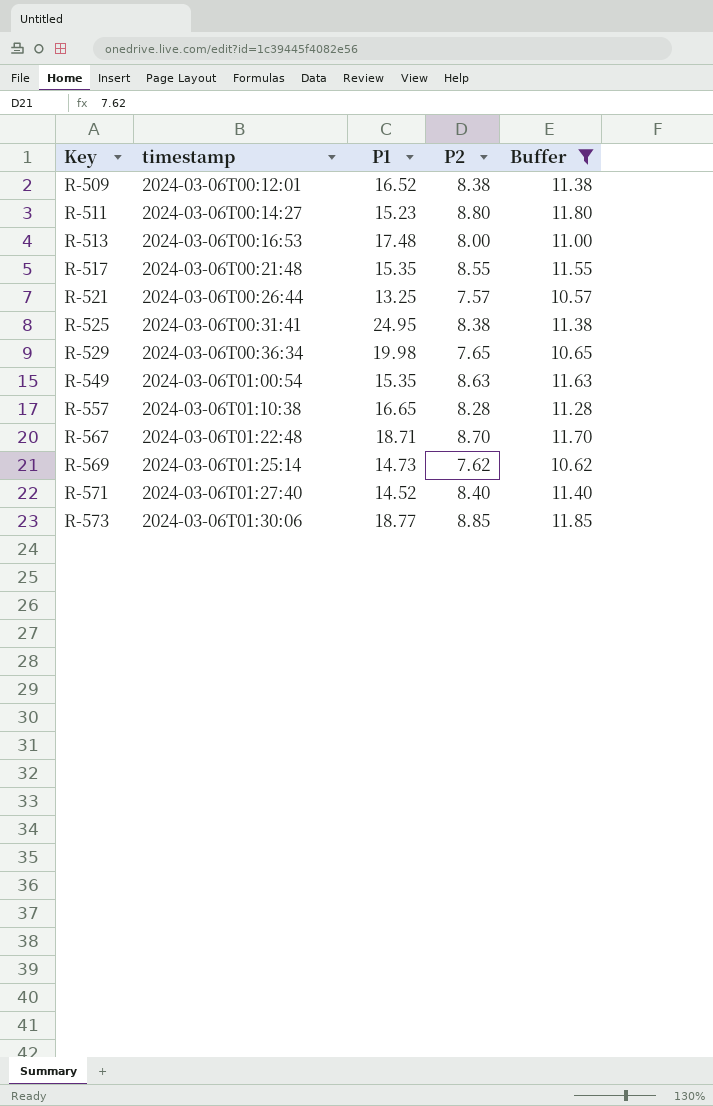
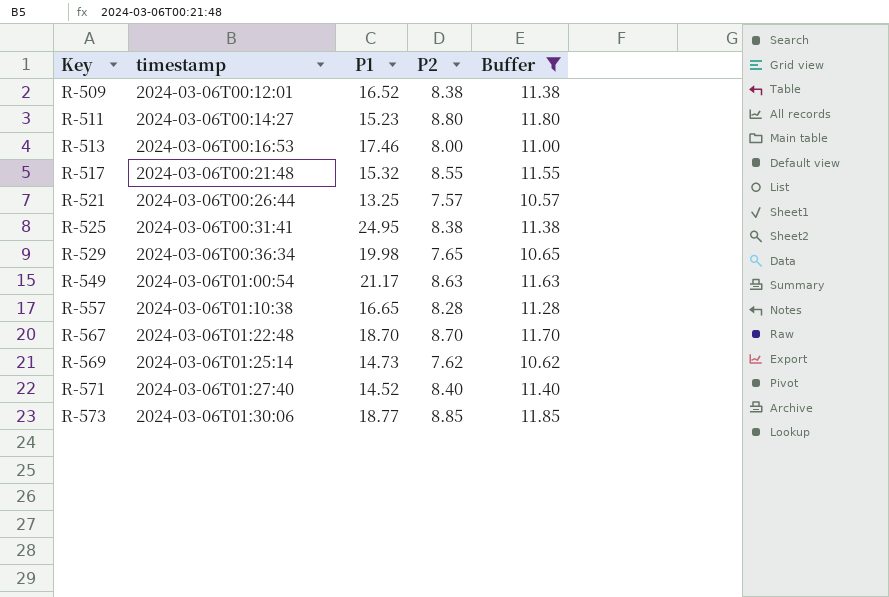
R-513 | P1: 17.48 -> 17.46
R-517 | P1: 15.35 -> 15.32
R-549 | P1: 15.35 -> 21.17
R-567 | P1: 18.71 -> 18.70

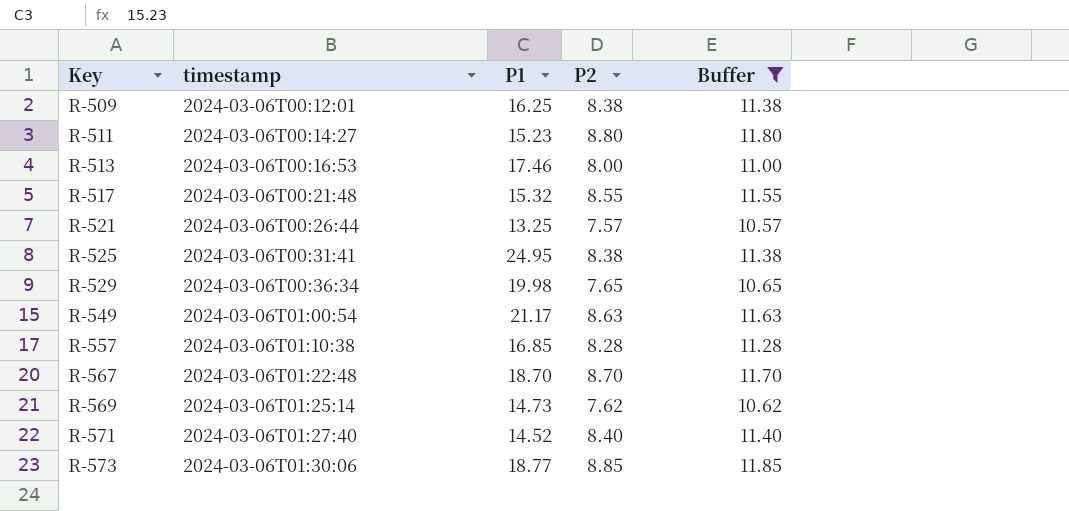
R-509 | P1: 16.52 -> 16.25
R-557 | P1: 16.65 -> 16.85

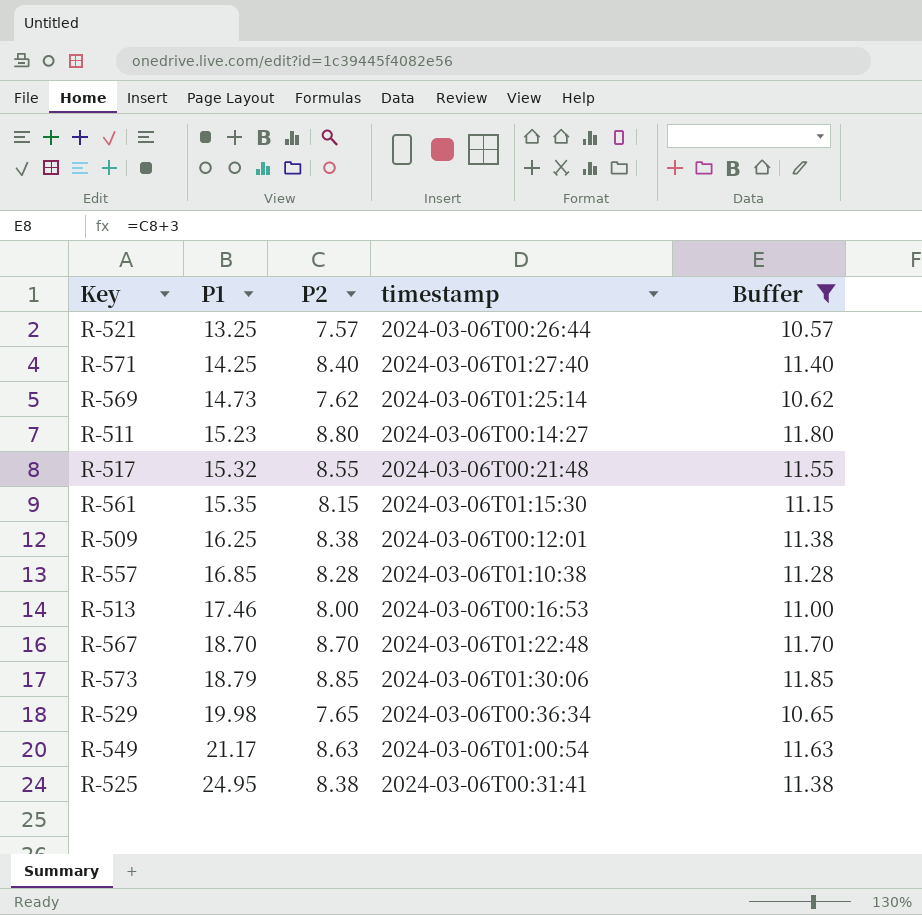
row order: Key ascending -> P1 ascending
column timestamp | position: 2 -> 4
R-571 | P1: 14.52 -> 14.25
row R-561: none -> 15.35 | 8.15 | 2024-03-06T01:15:30 | 11.15
R-573 | P1: 18.77 -> 18.79

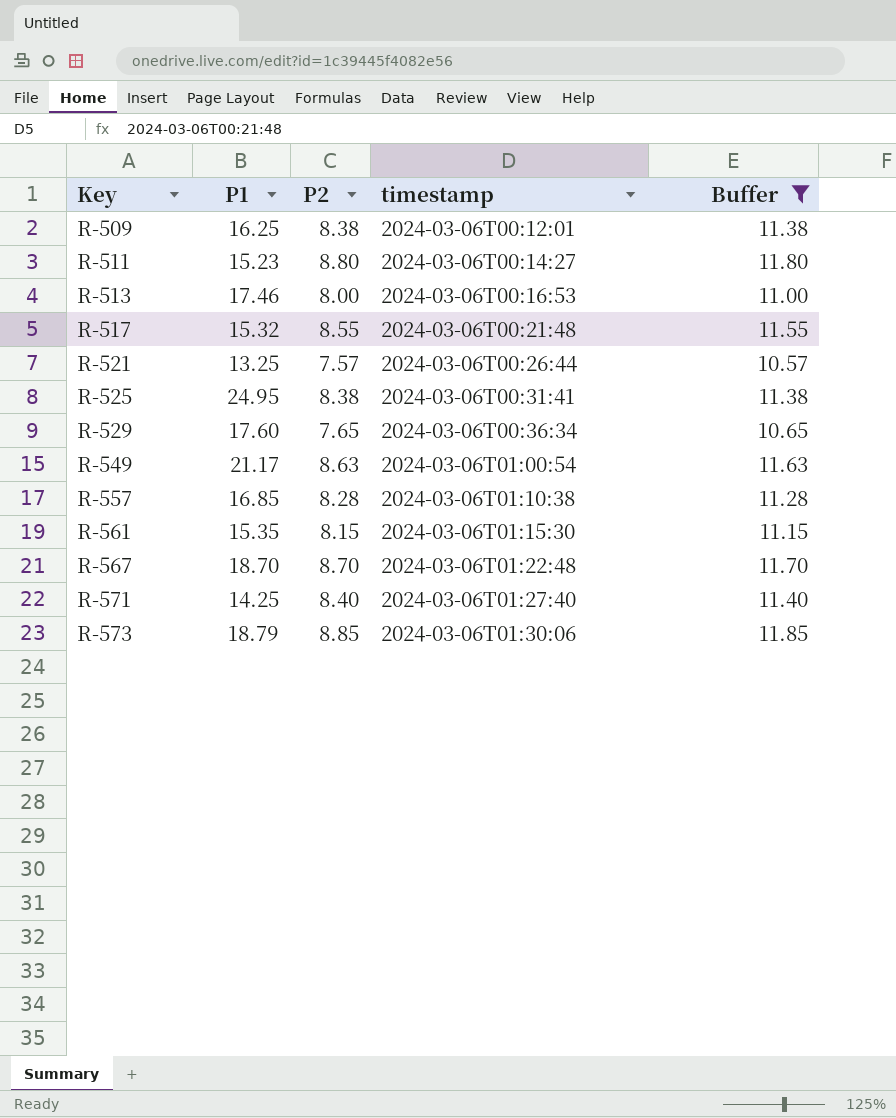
row order: P1 ascending -> Key ascending
row R-569: 14.73 | 7.62 | 2024-03-06T01:25:14 | 10.62 -> none
R-529 | P1: 19.98 -> 17.60

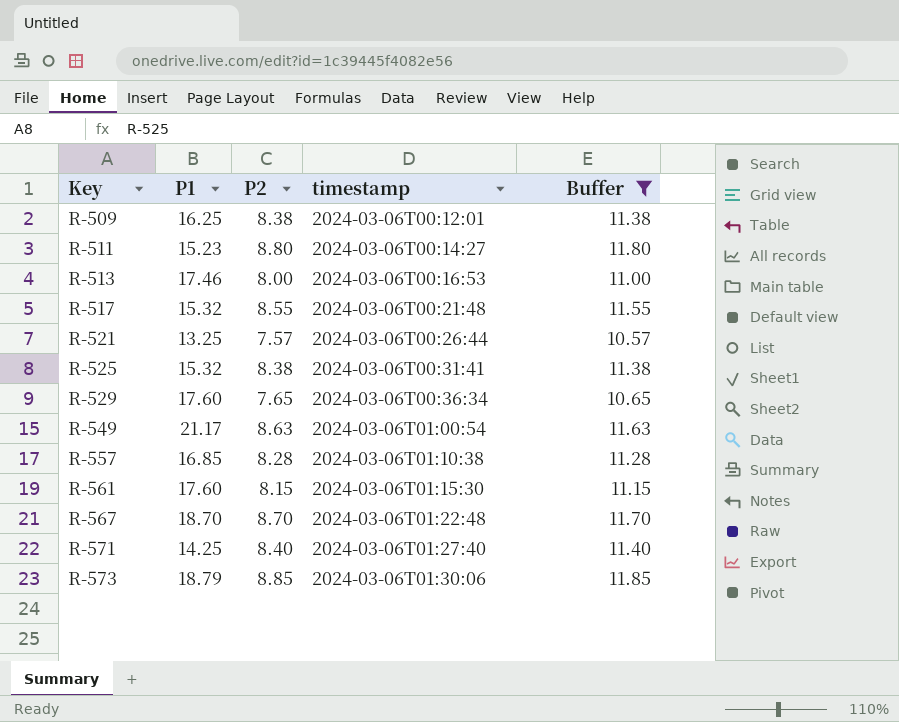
R-525 | P1: 24.95 -> 15.32
R-561 | P1: 15.35 -> 17.60

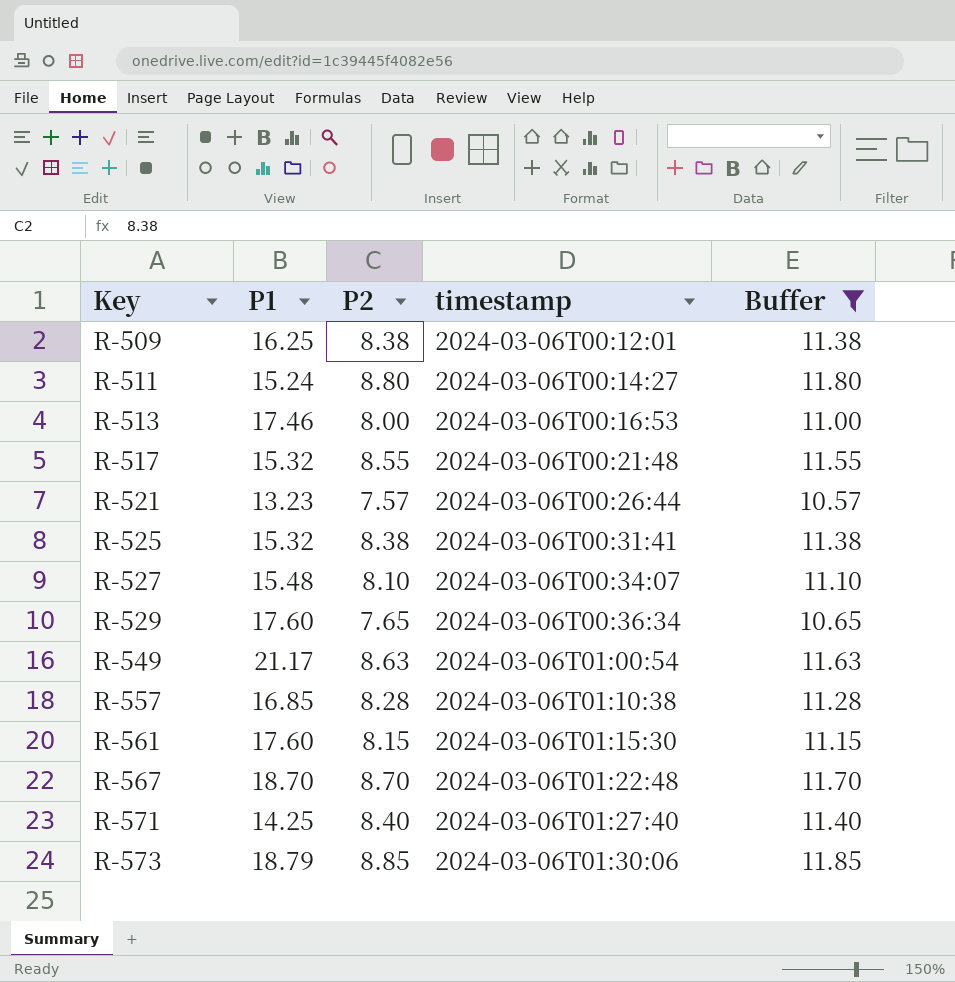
R-511 | P1: 15.23 -> 15.24
R-521 | P1: 13.25 -> 13.23
row R-527: none -> 15.48 | 8.10 | 2024-03-06T00:34:07 | 11.10

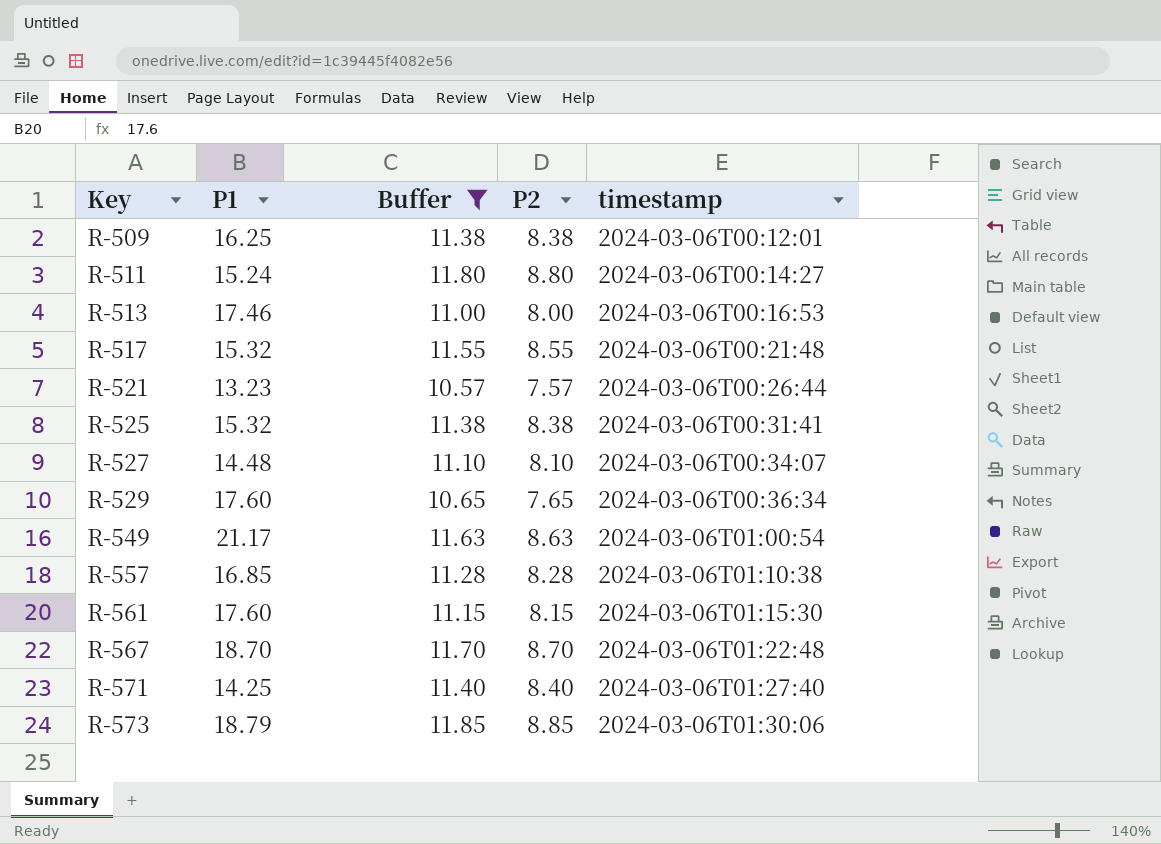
column Buffer | position: 5 -> 3
R-527 | P1: 15.48 -> 14.48

